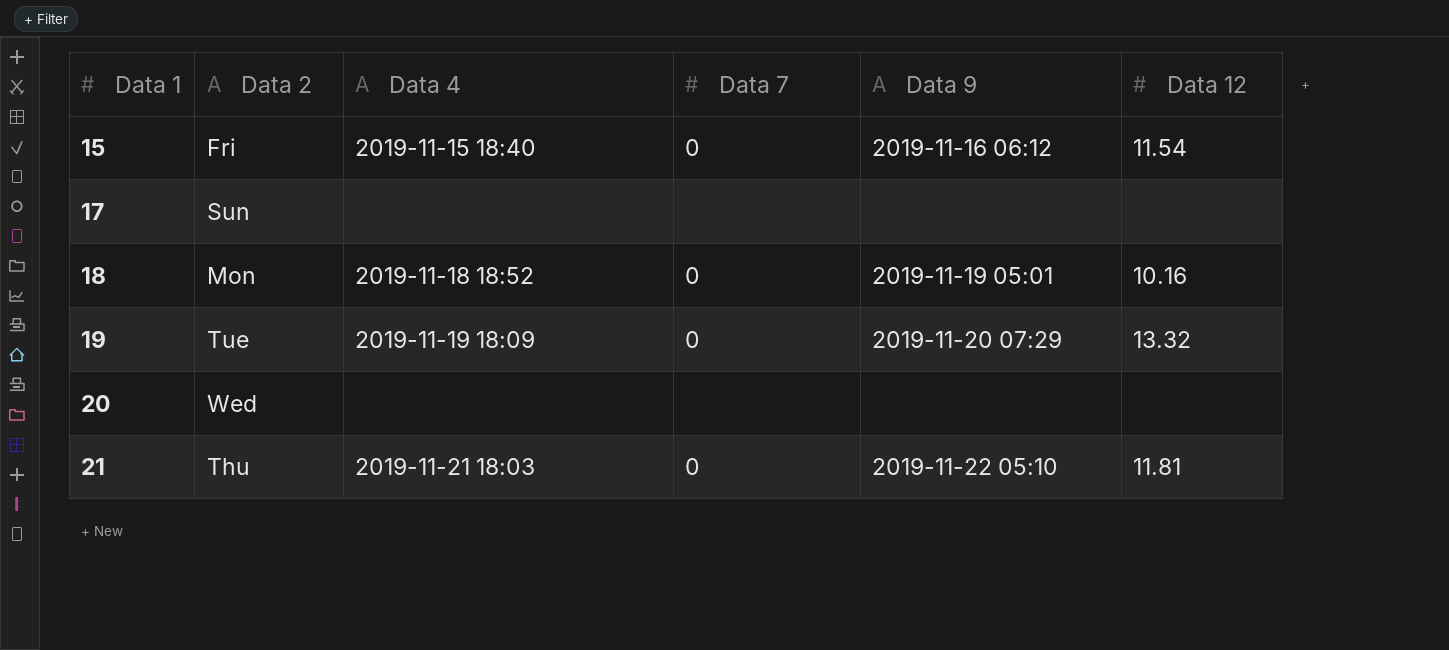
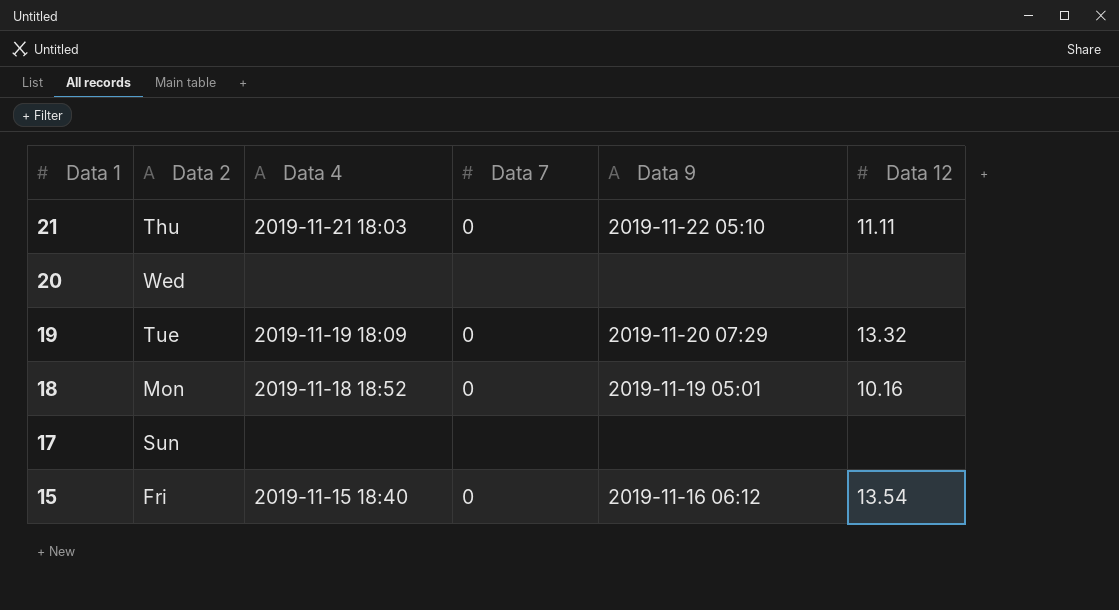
row order: Data 1 ascending -> Data 1 descending
21 | Data 12: 11.81 -> 11.11
15 | Data 12: 11.54 -> 13.54

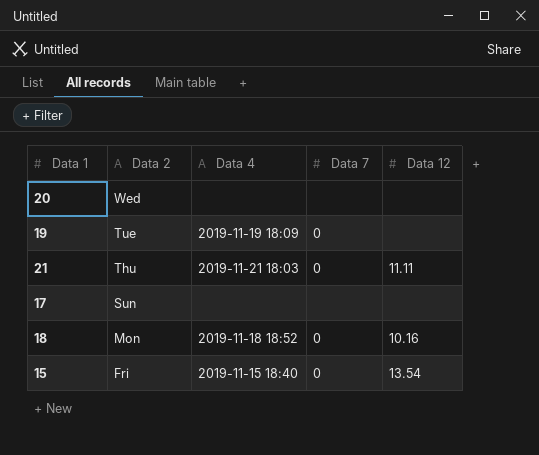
row order: Data 1 descending -> Data 2 descending
column Data 9 | position: 5 -> none
19 | Data 12: 13.32 -> none

